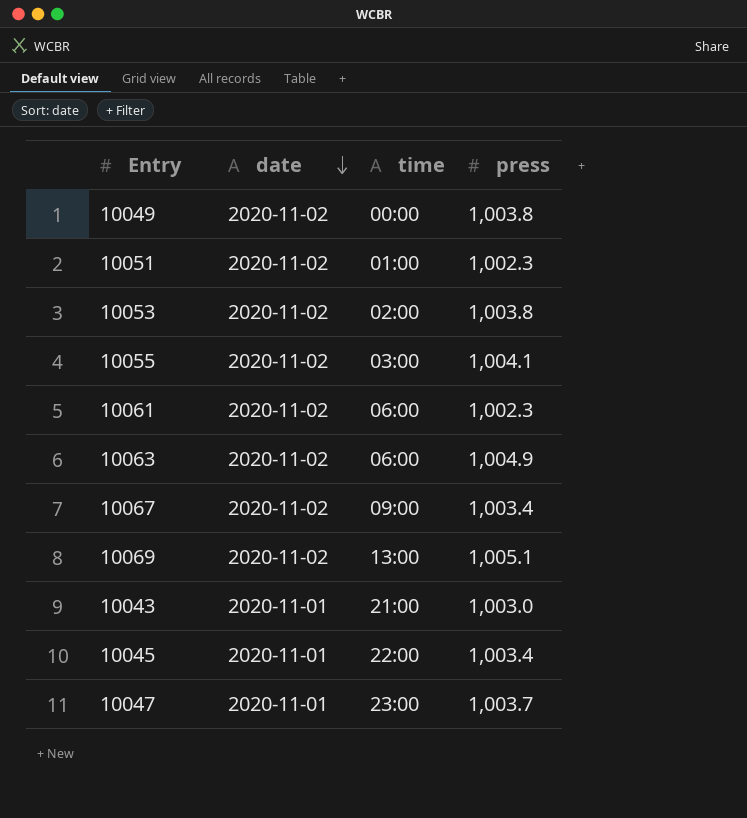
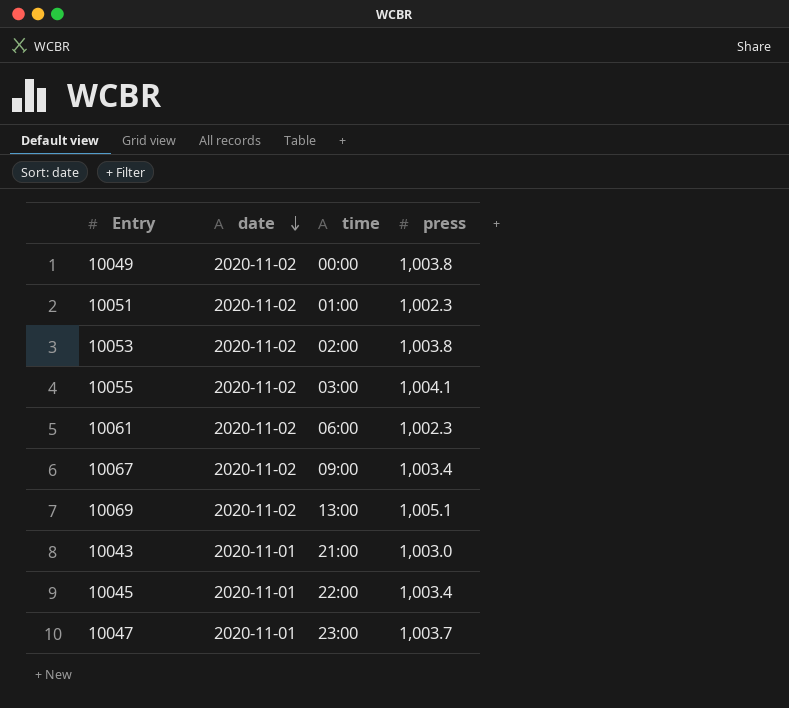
row 10063: 2020-11-02 | 06:00 | 1,004.9 -> none

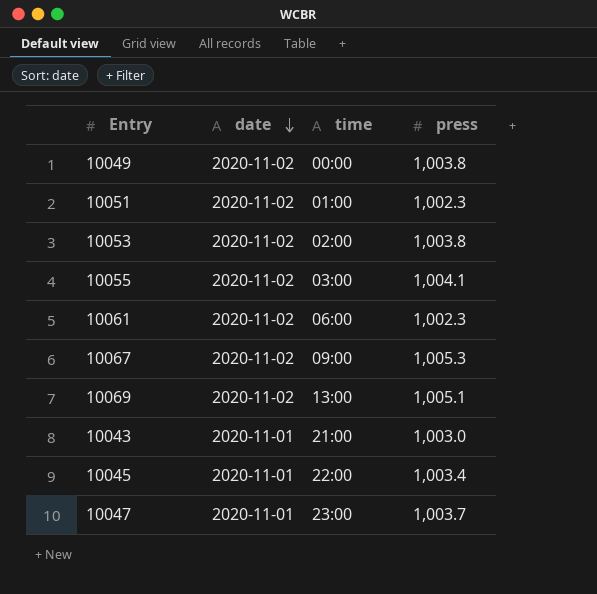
10067 | press: 1,003.4 -> 1,005.3

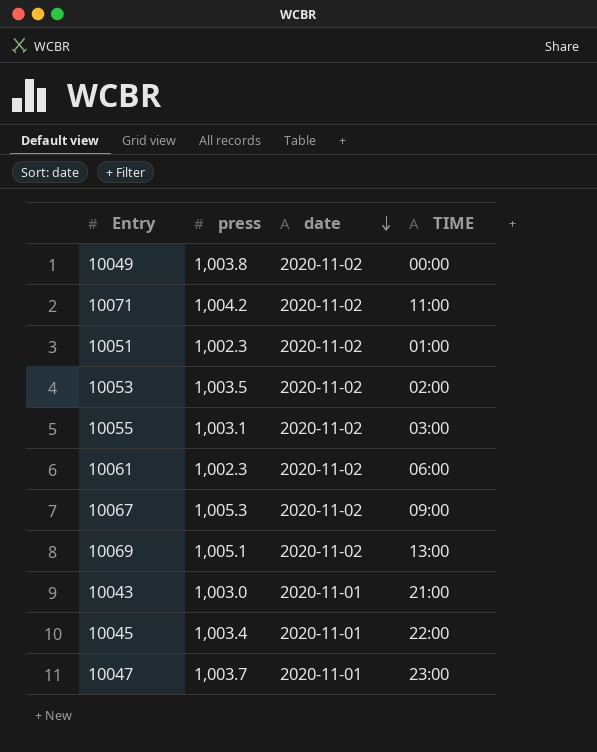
column press | position: 4 -> 2
column name: time -> TIME
row 10071: none -> 1,004.2 | 2020-11-02 | 11:00
10053 | press: 1,003.8 -> 1,003.5
10055 | press: 1,004.1 -> 1,003.1

